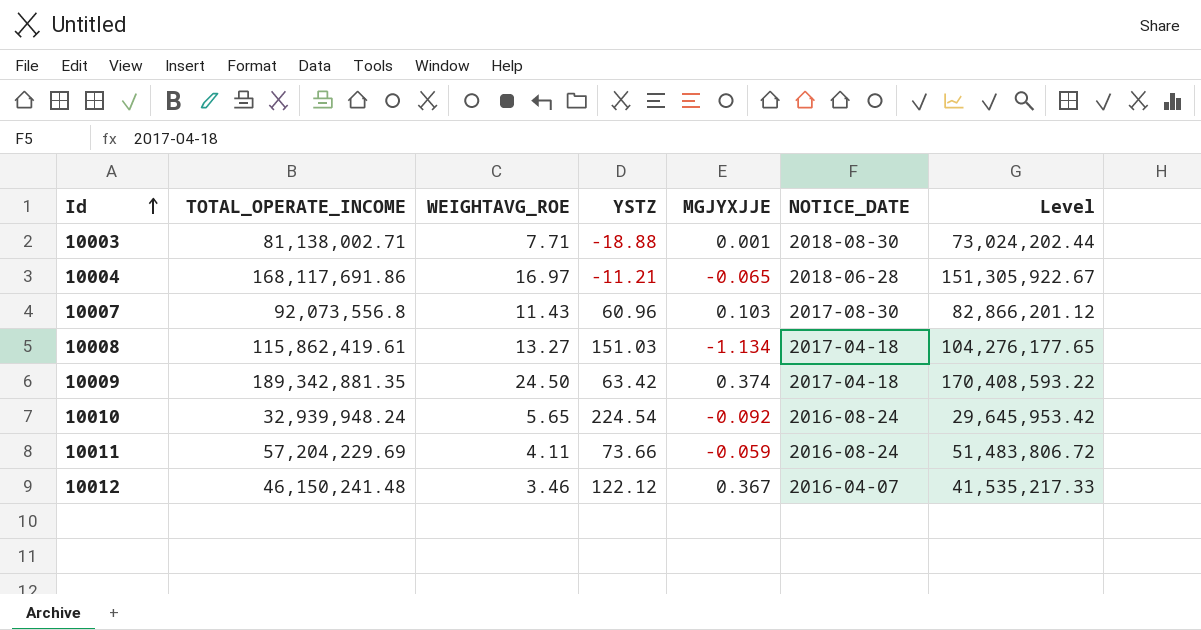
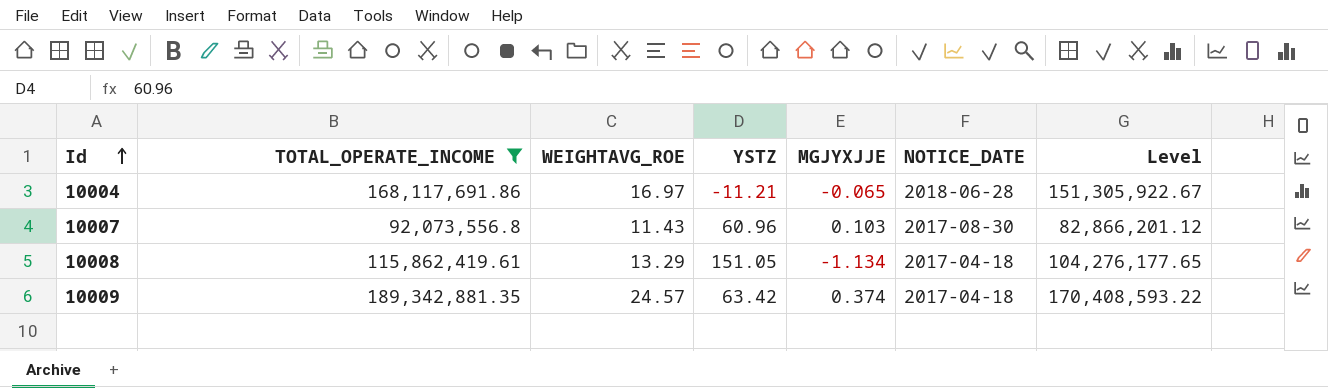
filter: none -> TOTAL_OPERATE_INCOME >= 92,073,556.8
10008 | WEIGHTAVG_ROE: 13.27 -> 13.29
10008 | YSTZ: 151.03 -> 151.05
10009 | WEIGHTAVG_ROE: 24.50 -> 24.57

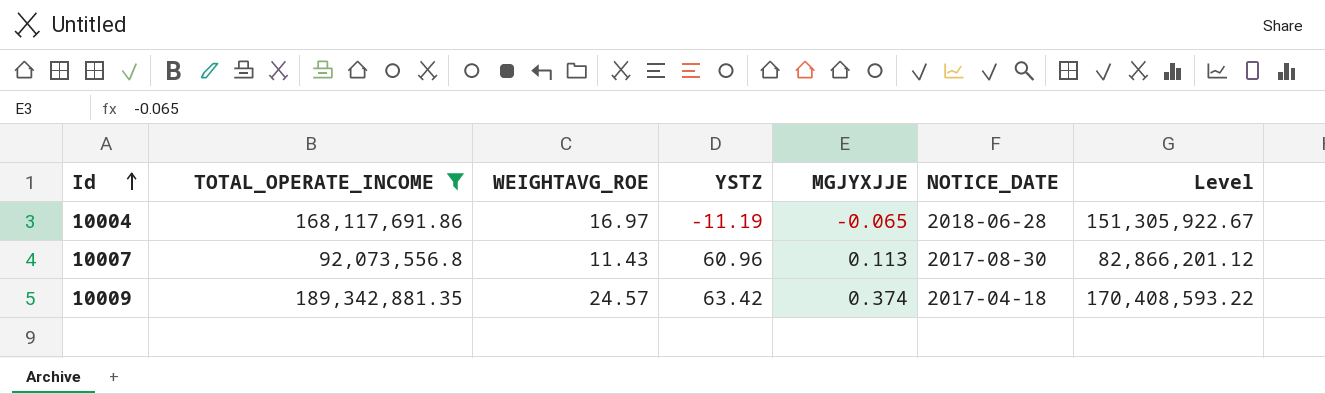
row 10008: 115,862,419.61 | 13.29 | 151.05 | -1.134 | 2017-04-18 | 104,276,177.65 -> none
10004 | YSTZ: -11.21 -> -11.19
10007 | MGJYXJJE: 0.103 -> 0.113

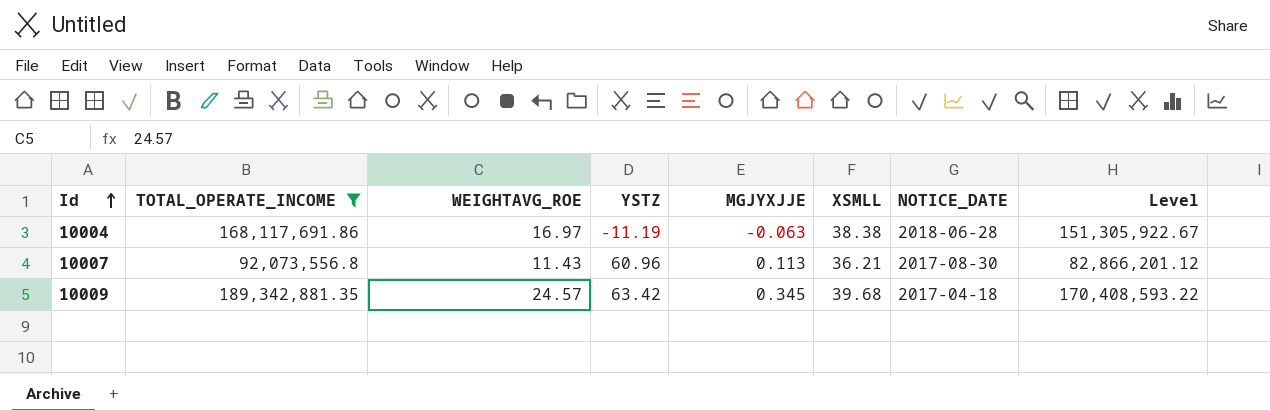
column XSMLL | position: none -> 6
10004 | MGJYXJJE: -0.065 -> -0.063
10009 | MGJYXJJE: 0.374 -> 0.345

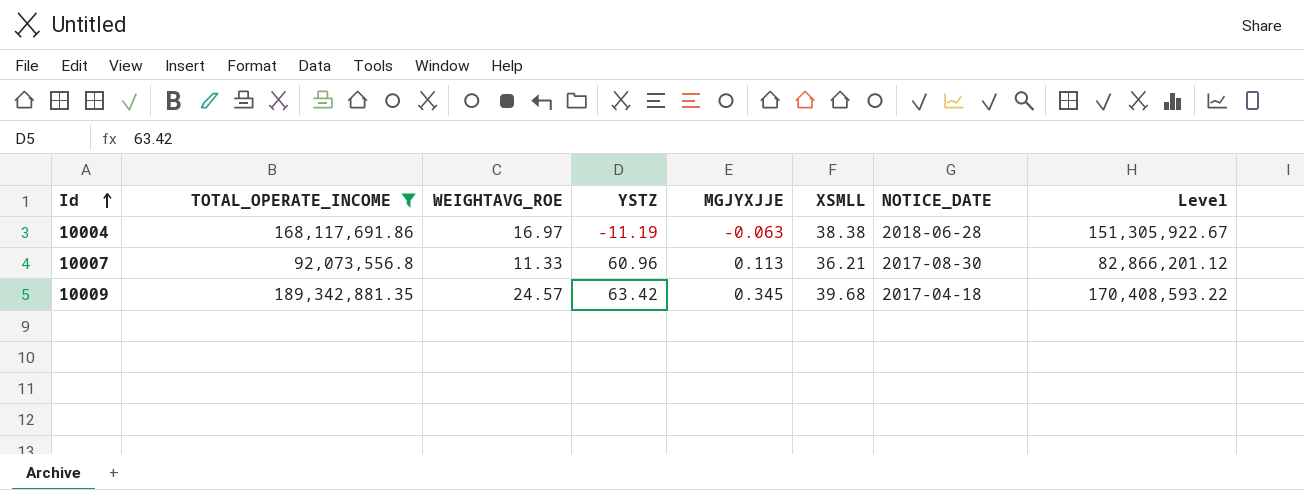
10007 | WEIGHTAVG_ROE: 11.43 -> 11.33

